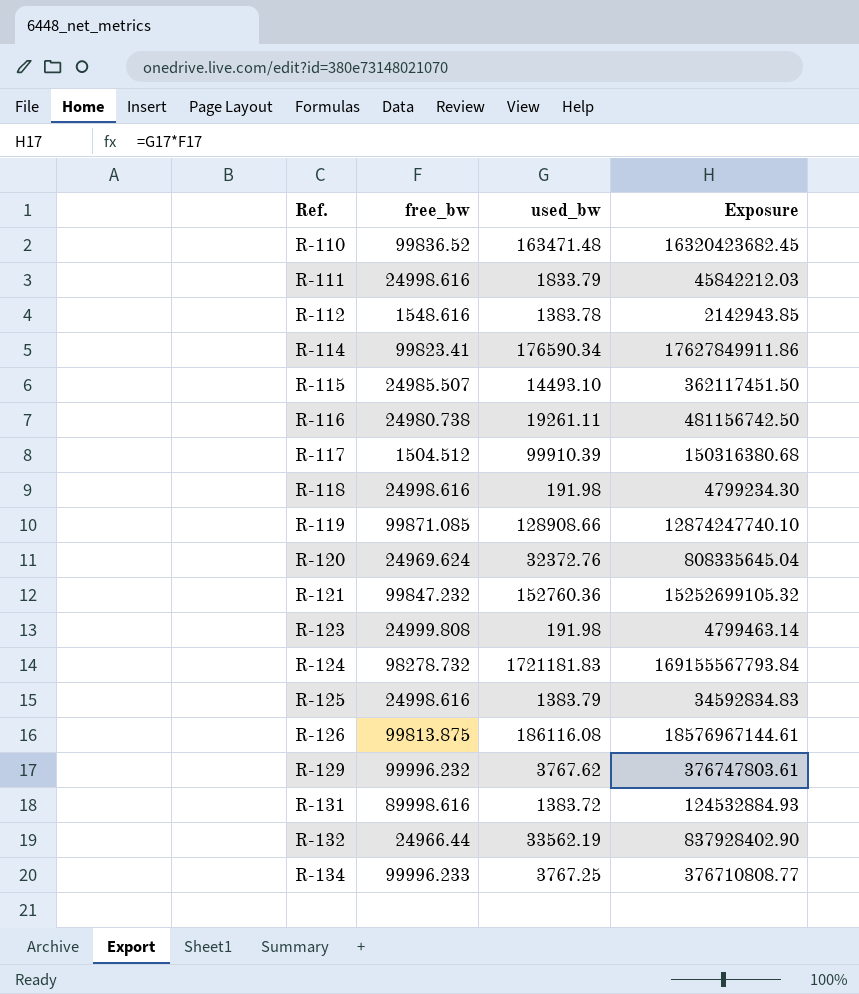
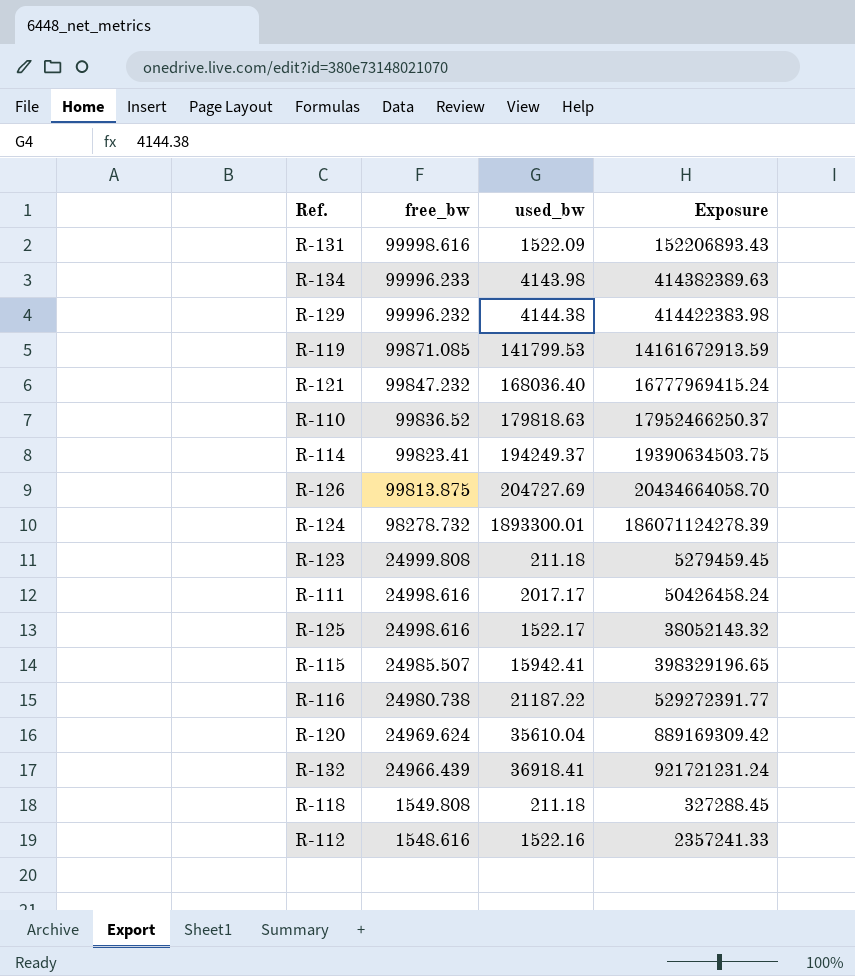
row order: Ref. ascending -> free_bw descending
row R-117: 1504.512 | 99910.39 | 150316380.68 -> none
R-131 | free_bw: 89998.616 -> 99998.616
R-131 | used_bw: 1383.72 -> 1522.09
R-131 | Exposure: 124532884.93 -> 152206893.43
R-134 | used_bw: 3767.25 -> 4143.98
R-134 | Exposure: 376710808.77 -> 414382389.63
R-129 | used_bw: 3767.62 -> 4144.38
R-129 | Exposure: 376747803.61 -> 414422383.98
R-119 | used_bw: 128908.66 -> 141799.53
R-119 | Exposure: 12874247740.10 -> 14161672913.59
R-121 | used_bw: 152760.36 -> 168036.40
R-121 | Exposure: 15252699105.32 -> 16777969415.24
R-110 | used_bw: 163471.48 -> 179818.63
R-110 | Exposure: 16320423682.45 -> 17952466250.37
R-114 | used_bw: 176590.34 -> 194249.37
R-114 | Exposure: 17627849911.86 -> 19390634503.75
R-126 | used_bw: 186116.08 -> 204727.69
R-126 | Exposure: 18576967144.61 -> 20434664058.70
R-124 | used_bw: 1721181.83 -> 1893300.01
R-124 | Exposure: 169155567793.84 -> 186071124278.39
R-123 | used_bw: 191.98 -> 211.18
R-123 | Exposure: 4799463.14 -> 5279459.45
R-111 | used_bw: 1833.79 -> 2017.17
R-111 | Exposure: 45842212.03 -> 50426458.24
R-125 | used_bw: 1383.79 -> 1522.17
R-125 | Exposure: 34592834.83 -> 38052143.32
R-115 | used_bw: 14493.10 -> 15942.41
R-115 | Exposure: 362117451.50 -> 398329196.65
R-116 | used_bw: 19261.11 -> 21187.22
R-116 | Exposure: 481156742.50 -> 529272391.77
R-120 | used_bw: 32372.76 -> 35610.04
R-120 | Exposure: 808335645.04 -> 889169309.42
R-132 | free_bw: 24966.44 -> 24966.439
R-132 | used_bw: 33562.19 -> 36918.41
R-132 | Exposure: 837928402.90 -> 921721231.24
R-118 | free_bw: 24998.616 -> 1549.808
R-118 | used_bw: 191.98 -> 211.18
R-118 | Exposure: 4799234.30 -> 327288.45
R-112 | used_bw: 1383.78 -> 1522.16
R-112 | Exposure: 2142943.85 -> 2357241.33

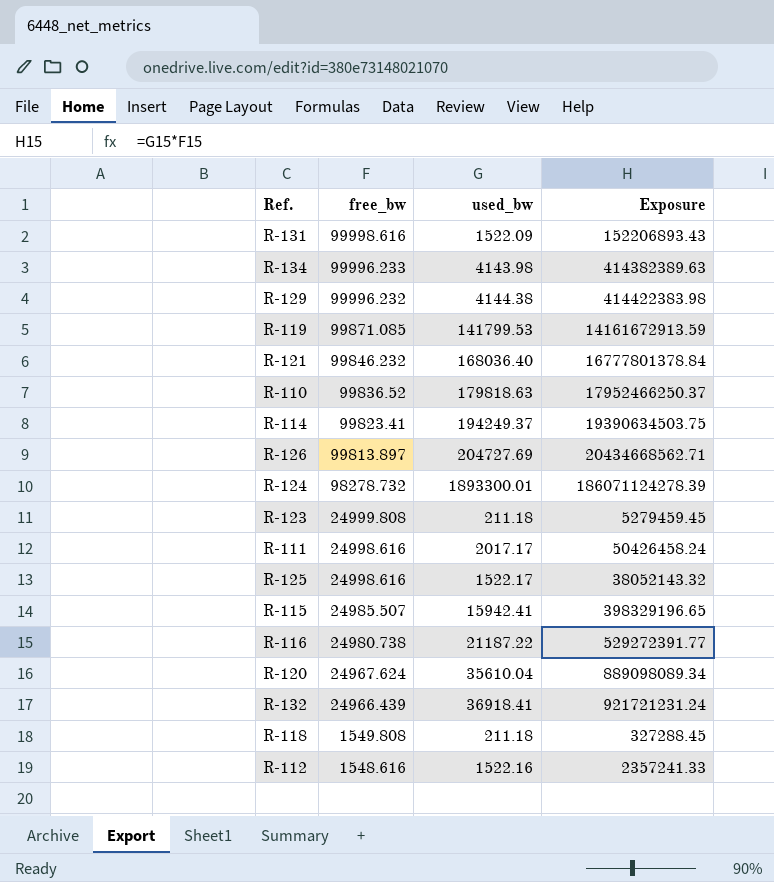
R-121 | free_bw: 99847.232 -> 99846.232
R-121 | Exposure: 16777969415.24 -> 16777801378.84
R-126 | free_bw: 99813.875 -> 99813.897
R-126 | Exposure: 20434664058.70 -> 20434668562.71
R-120 | free_bw: 24969.624 -> 24967.624
R-120 | Exposure: 889169309.42 -> 889098089.34

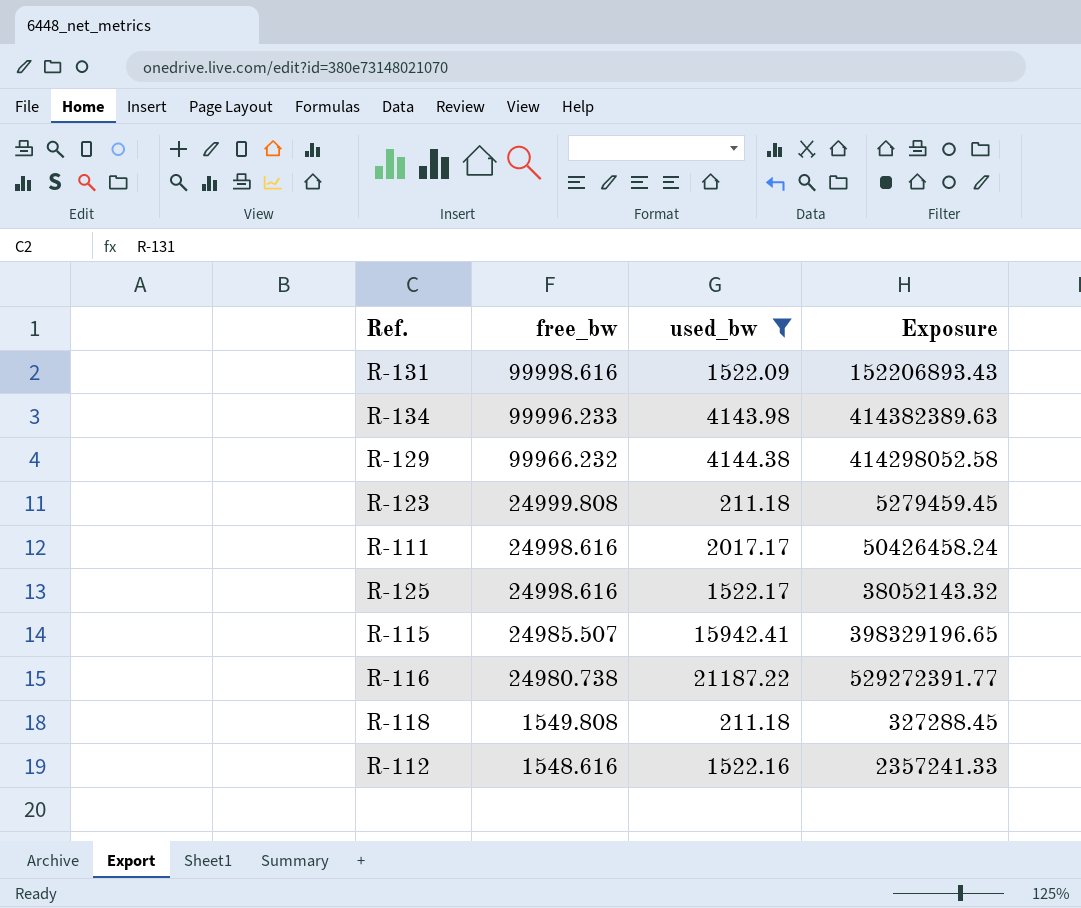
filter: none -> used_bw <= 21187.22
R-129 | free_bw: 99996.232 -> 99966.232
R-129 | Exposure: 414422383.98 -> 414298052.58

